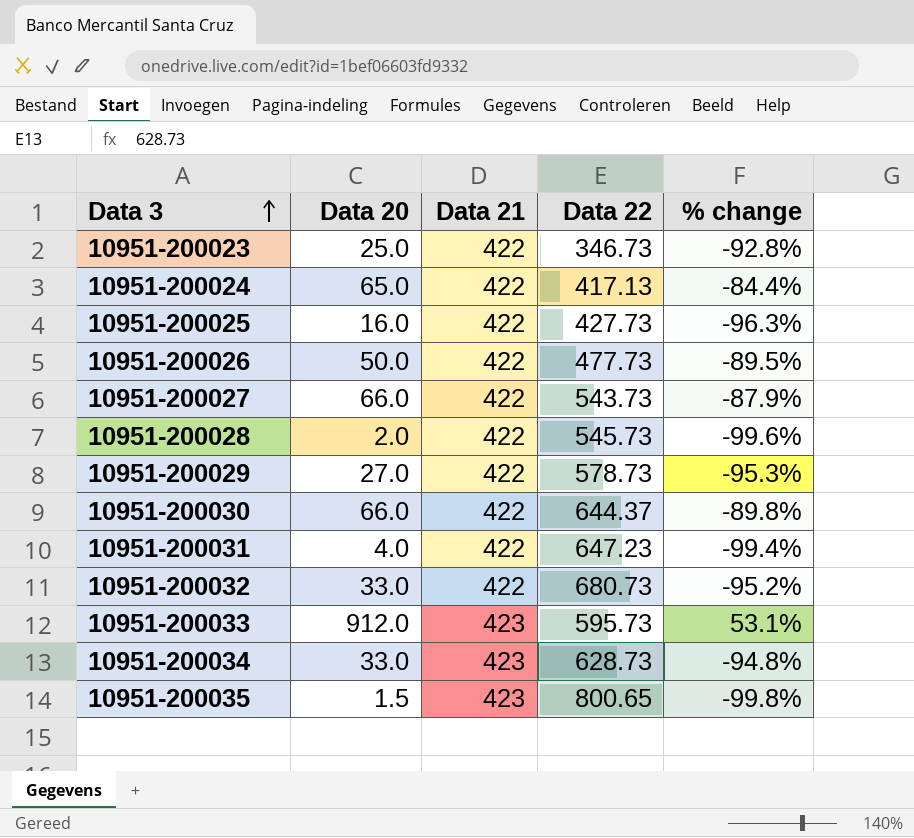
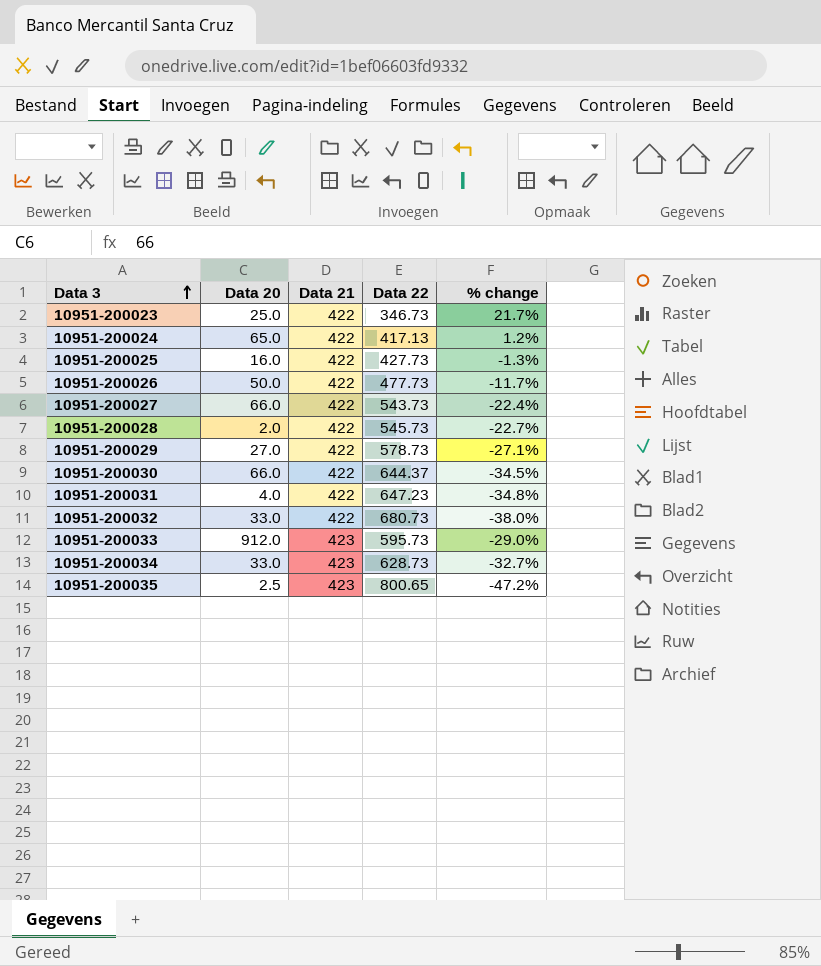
column % change | formula: ([Data 20] - [Data 22]) / [Data 22] -> ([Data 21] - [Data 22]) / [Data 22]
10951-200035 | Data 20: 1.5 -> 2.5

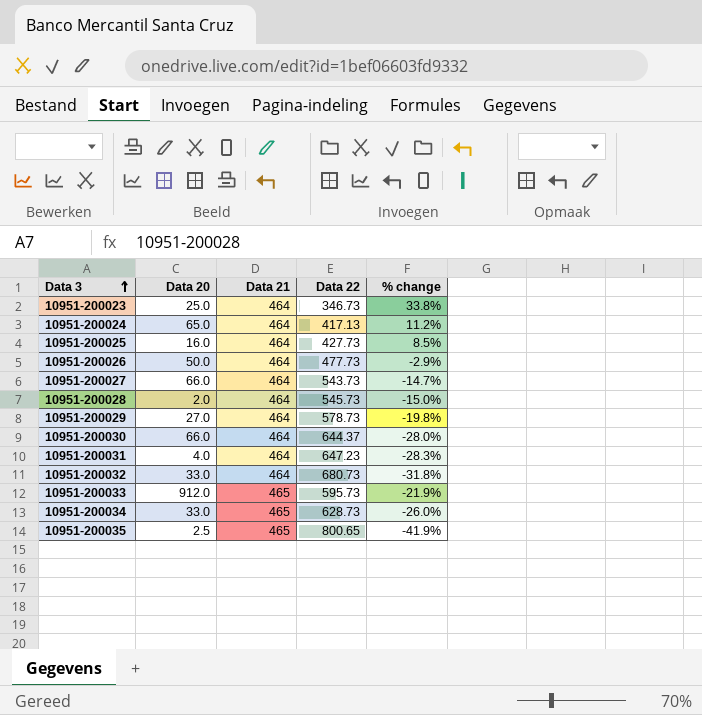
10951-200023 | Data 21: 422 -> 464
10951-200023 | % change: 21.7% -> 33.8%
10951-200024 | Data 21: 422 -> 464
10951-200024 | % change: 1.2% -> 11.2%
10951-200025 | Data 21: 422 -> 464
10951-200025 | % change: -1.3% -> 8.5%
10951-200026 | Data 21: 422 -> 464
10951-200026 | % change: -11.7% -> -2.9%
10951-200027 | Data 21: 422 -> 464
10951-200027 | % change: -22.4% -> -14.7%
10951-200028 | Data 21: 422 -> 464
10951-200028 | % change: -22.7% -> -15.0%
10951-200029 | Data 21: 422 -> 464
10951-200029 | % change: -27.1% -> -19.8%
10951-200030 | Data 21: 422 -> 464
10951-200030 | % change: -34.5% -> -28.0%
10951-200031 | Data 21: 422 -> 464
10951-200031 | % change: -34.8% -> -28.3%
10951-200032 | Data 21: 422 -> 464
10951-200032 | % change: -38.0% -> -31.8%
10951-200033 | Data 21: 423 -> 465
10951-200033 | % change: -29.0% -> -21.9%
10951-200034 | Data 21: 423 -> 465
10951-200034 | % change: -32.7% -> -26.0%
10951-200035 | Data 21: 423 -> 465
10951-200035 | % change: -47.2% -> -41.9%

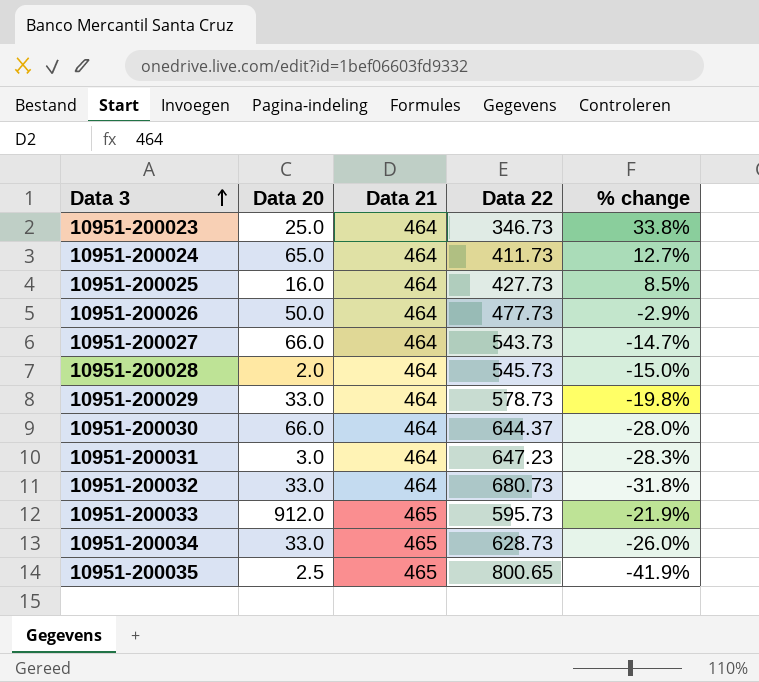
10951-200024 | Data 22: 417.13 -> 411.73
10951-200024 | % change: 11.2% -> 12.7%
10951-200029 | Data 20: 27.0 -> 33.0
10951-200031 | Data 20: 4.0 -> 3.0

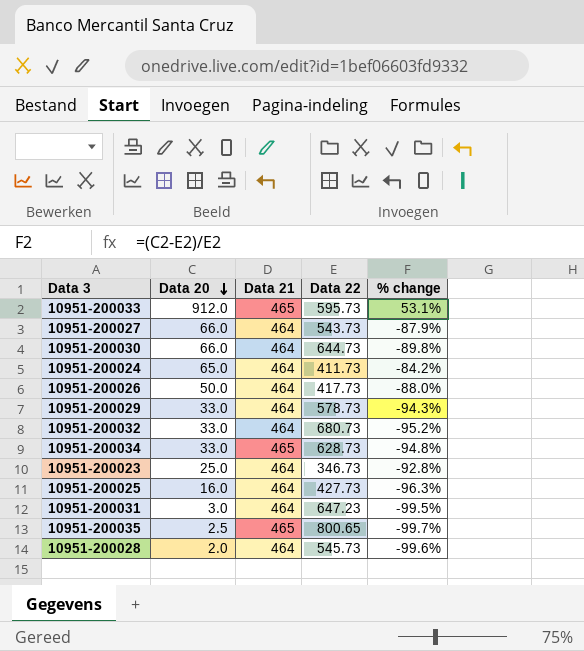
row order: Data 3 ascending -> Data 20 descending
column % change | formula: ([Data 21] - [Data 22]) / [Data 22] -> ([Data 20] - [Data 22]) / [Data 22]
10951-200030 | Data 22: 644.37 -> 644.73
10951-200026 | Data 22: 477.73 -> 417.73

